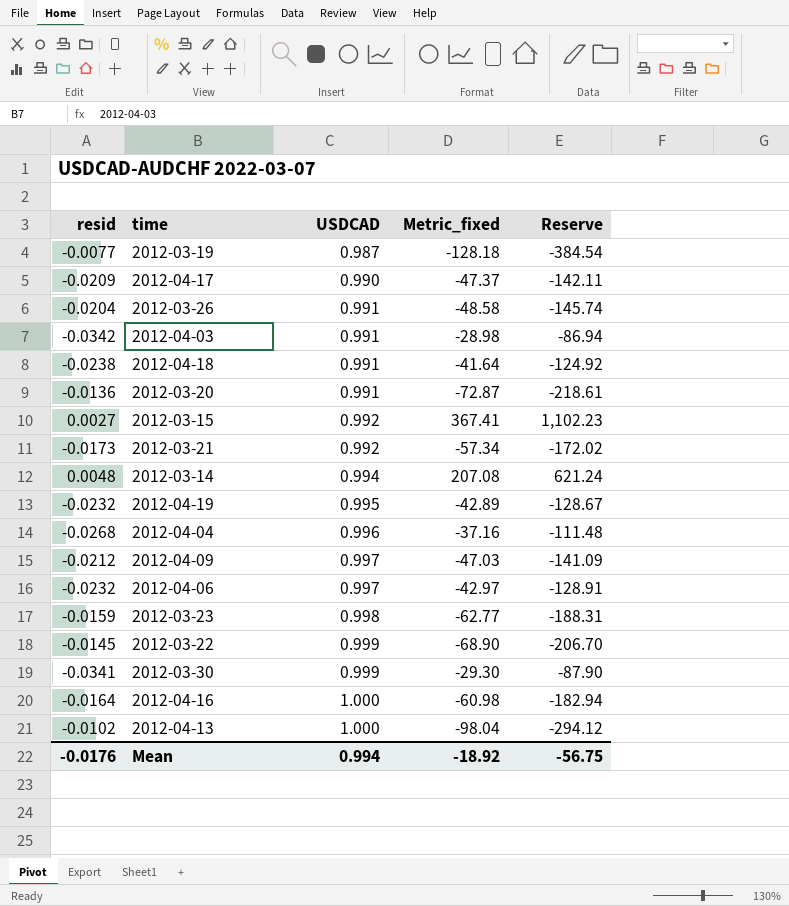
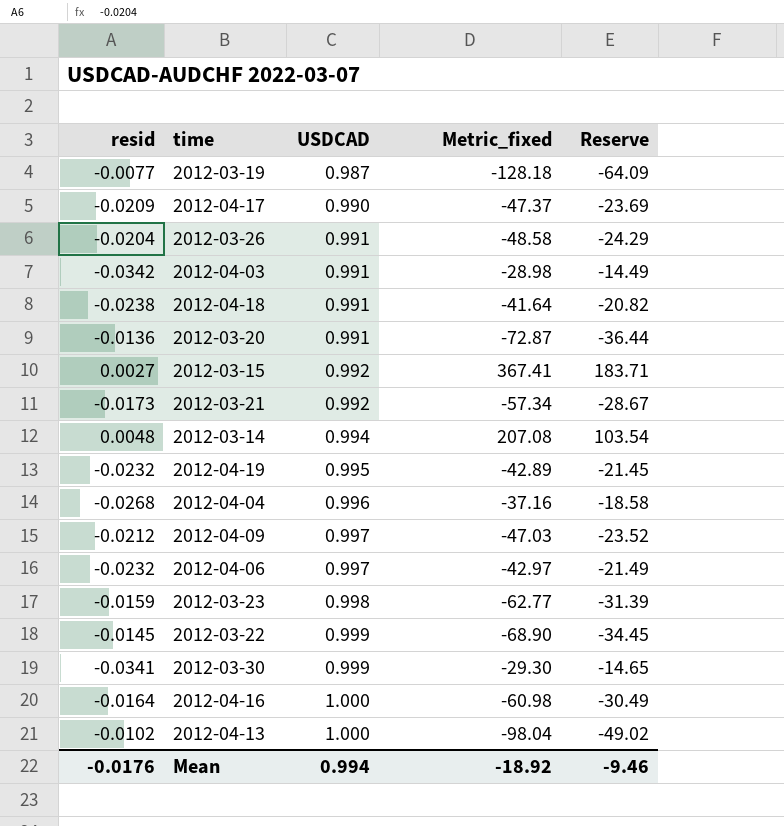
column Reserve | formula: [Metric_fixed] * 3 -> [Metric_fixed] * 0.5
Mean | Reserve: -56.75 -> -9.46

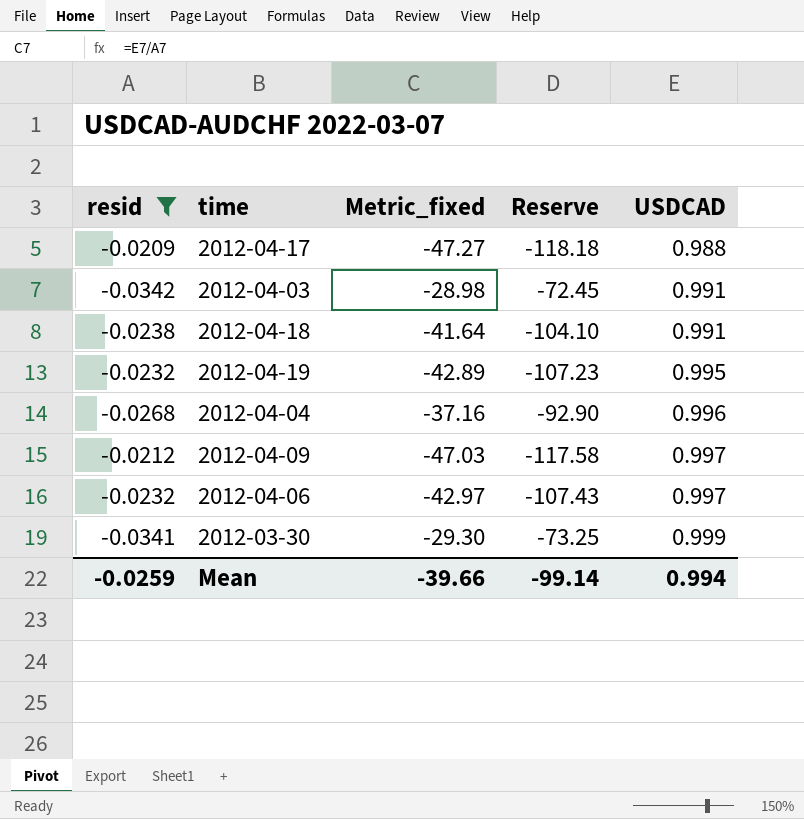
filter: none -> resid <= -0.0209
column Reserve | formula: [Metric_fixed] * 0.5 -> [Metric_fixed] * 2.5
column USDCAD | position: 3 -> 5
2012-04-17 | Metric_fixed: -47.37 -> -47.27
2012-04-17 | USDCAD: 0.990 -> 0.988
Mean | resid: -0.0176 -> -0.0259
Mean | Metric_fixed: -18.92 -> -39.66
Mean | Reserve: -9.46 -> -99.14

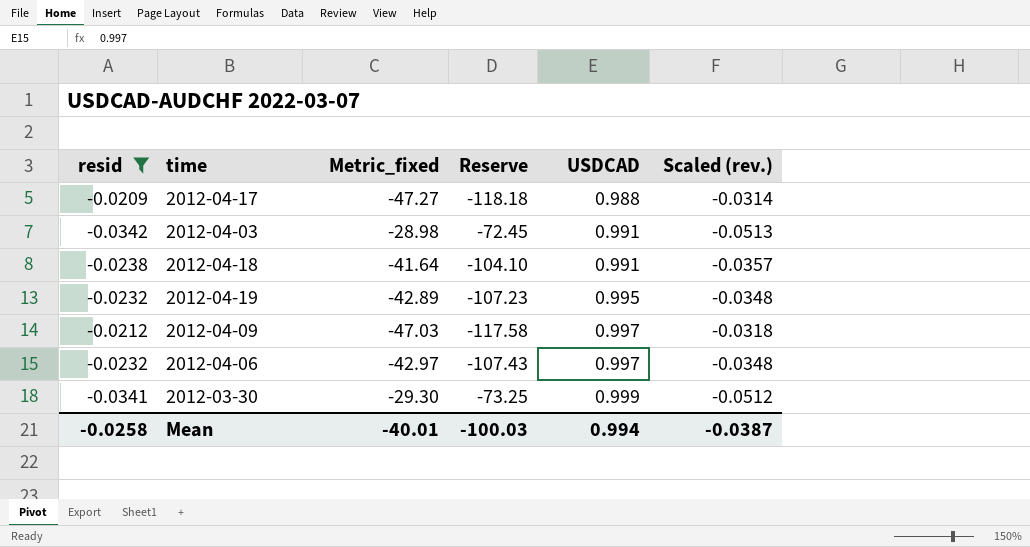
column Scaled (rev.) | formula: none -> [resid] * 1.5
row 2012-04-04: -0.0268 | -37.16 | -92.90 | 0.996 -> none
Mean | resid: -0.0259 -> -0.0258
Mean | Metric_fixed: -39.66 -> -40.01
Mean | Reserve: -99.14 -> -100.03

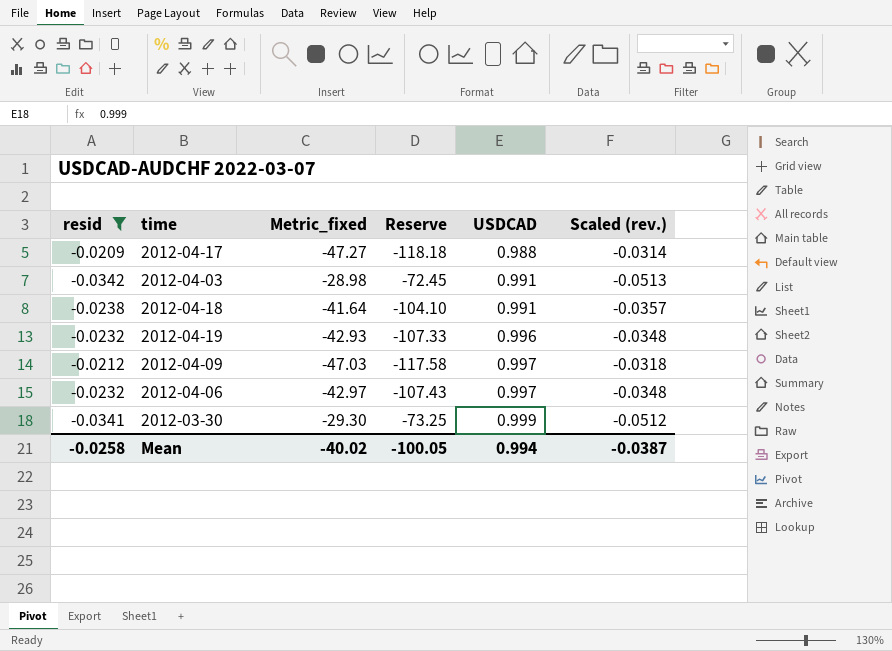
2012-04-19 | Metric_fixed: -42.89 -> -42.93
2012-04-19 | Reserve: -107.23 -> -107.33
2012-04-19 | USDCAD: 0.995 -> 0.996
Mean | Metric_fixed: -40.01 -> -40.02
Mean | Reserve: -100.03 -> -100.05

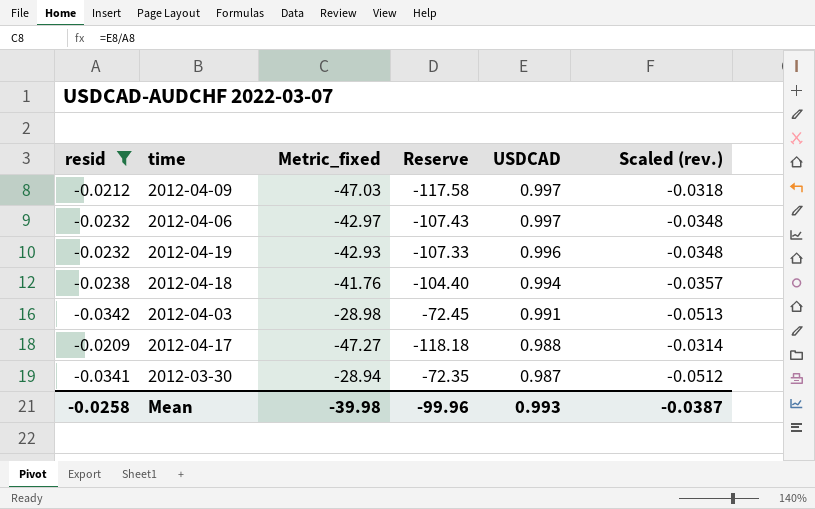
row order: USDCAD ascending -> USDCAD descending
2012-04-18 | Metric_fixed: -41.64 -> -41.76
2012-04-18 | Reserve: -104.10 -> -104.40
2012-04-18 | USDCAD: 0.991 -> 0.994
2012-03-30 | Metric_fixed: -29.30 -> -28.94
2012-03-30 | Reserve: -73.25 -> -72.35
2012-03-30 | USDCAD: 0.999 -> 0.987
Mean | Metric_fixed: -40.02 -> -39.98
Mean | Reserve: -100.05 -> -99.96
Mean | USDCAD: 0.994 -> 0.993

